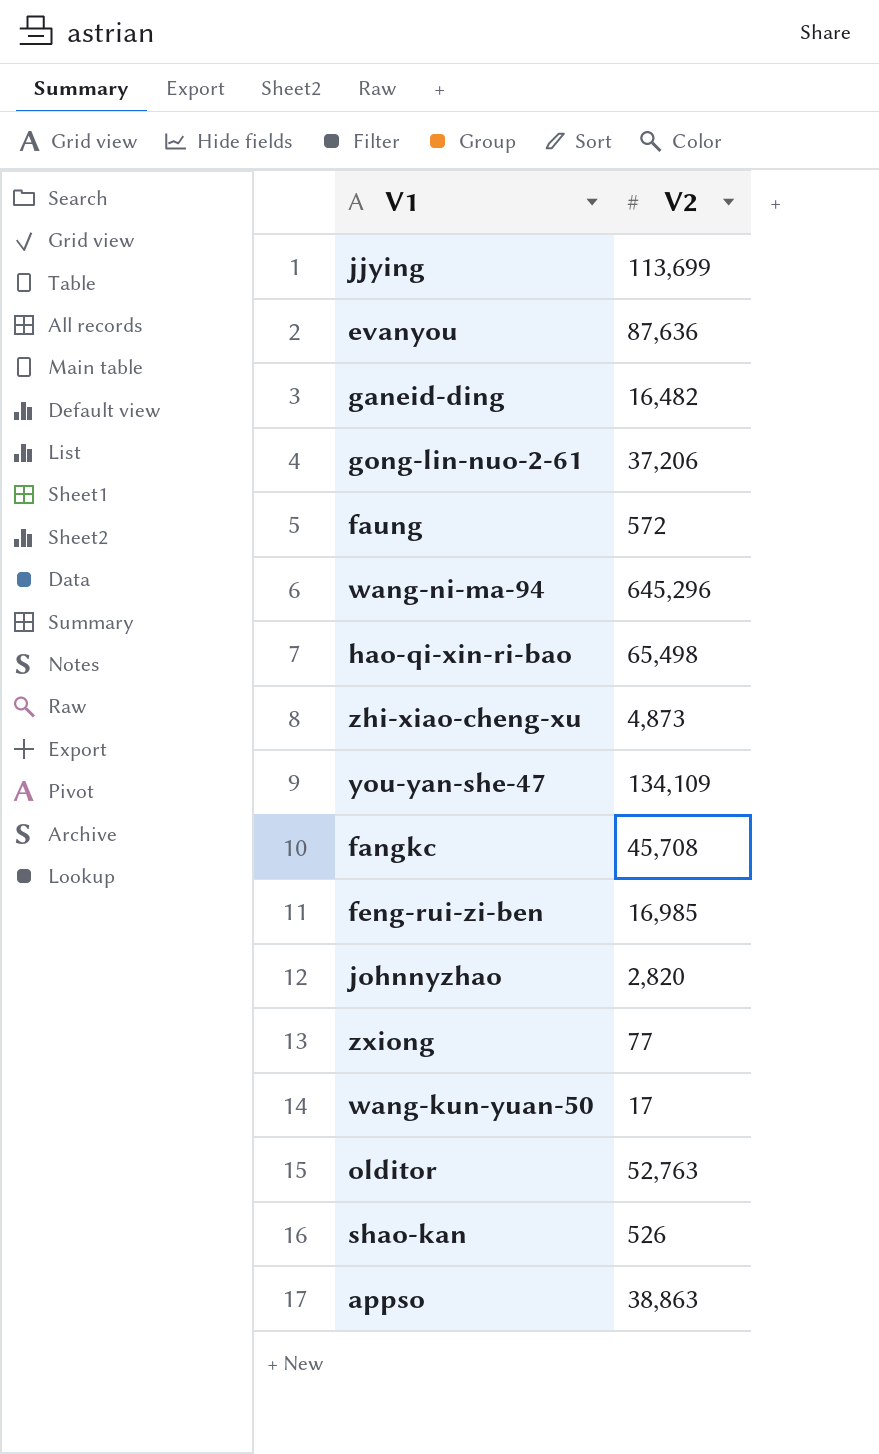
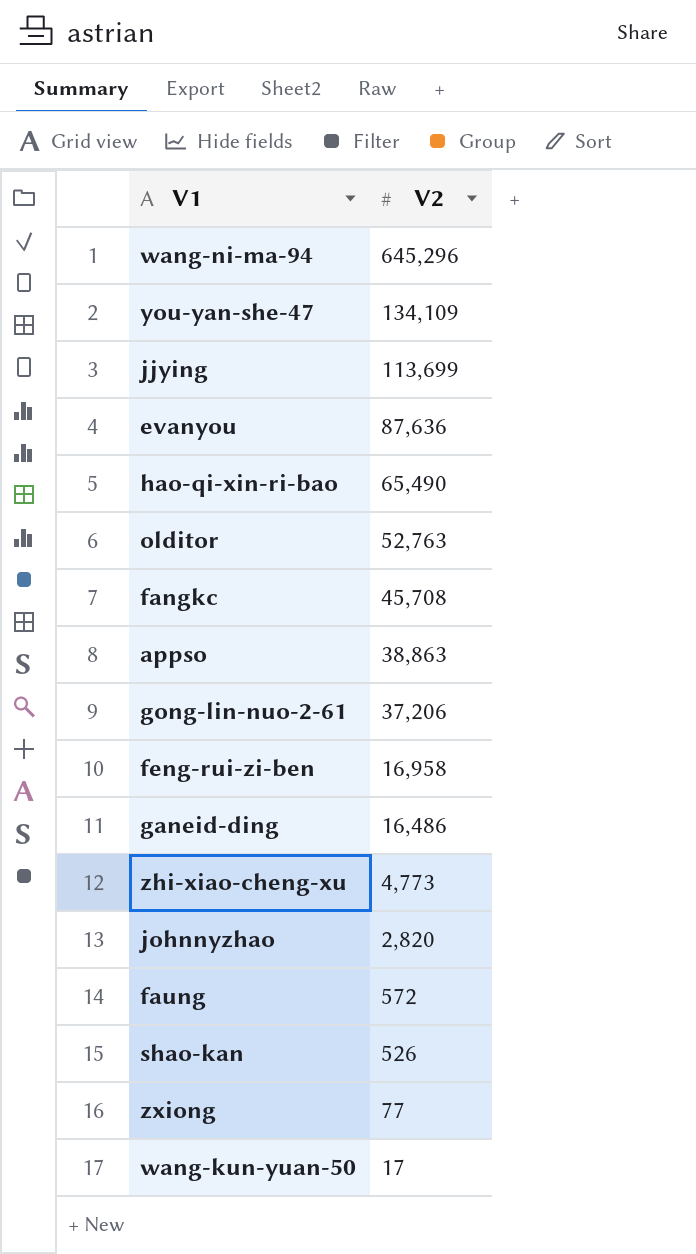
row order: none -> V2 descending
hao-qi-xin-ri-bao | V2: 65,498 -> 65,490
feng-rui-zi-ben | V2: 16,985 -> 16,958
ganeid-ding | V2: 16,482 -> 16,486
zhi-xiao-cheng-xu | V2: 4,873 -> 4,773

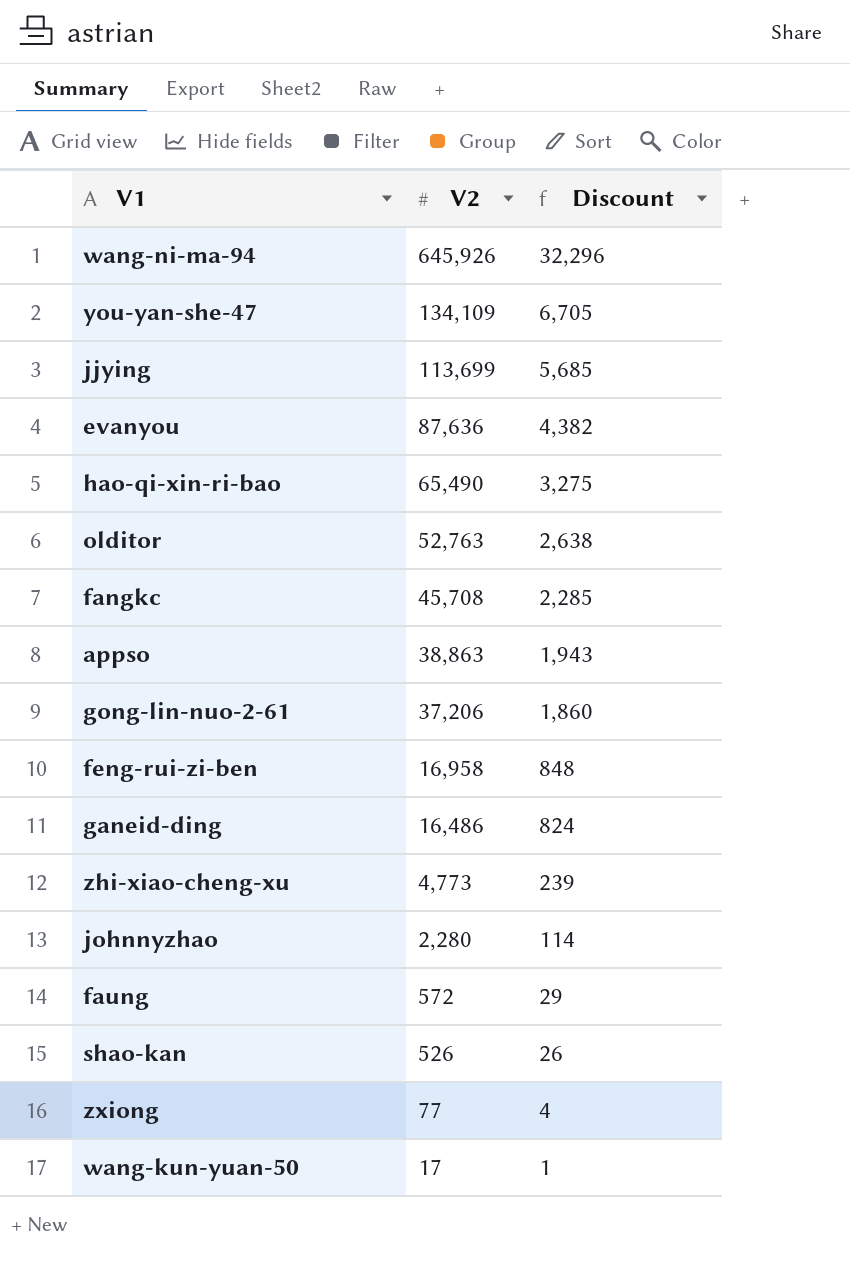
column Discount | formula: none -> [V2] * 0.05
wang-ni-ma-94 | V2: 645,296 -> 645,926
johnnyzhao | V2: 2,820 -> 2,280

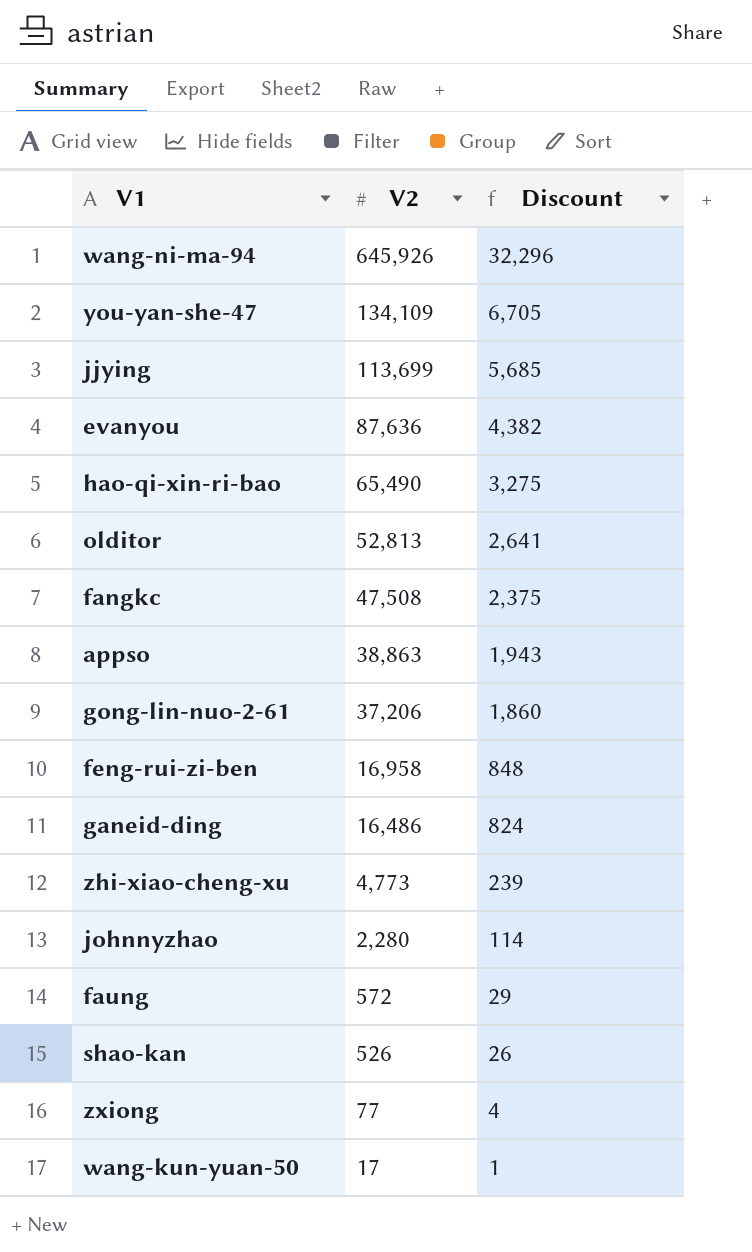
olditor | V2: 52,763 -> 52,813
olditor | Discount: 2,638 -> 2,641
fangkc | V2: 45,708 -> 47,508
fangkc | Discount: 2,285 -> 2,375

